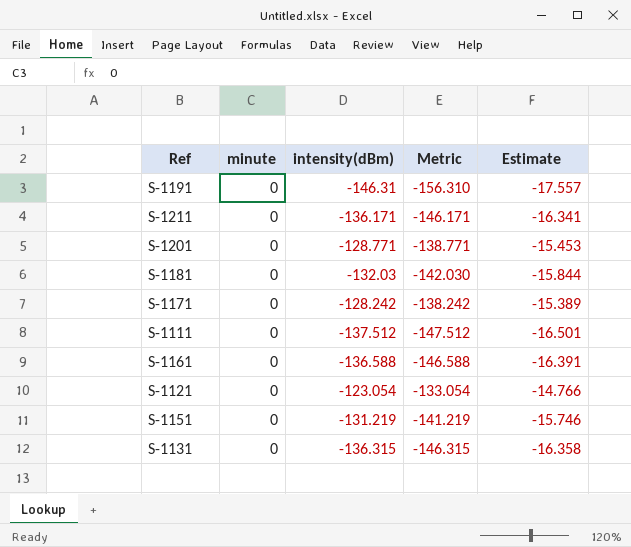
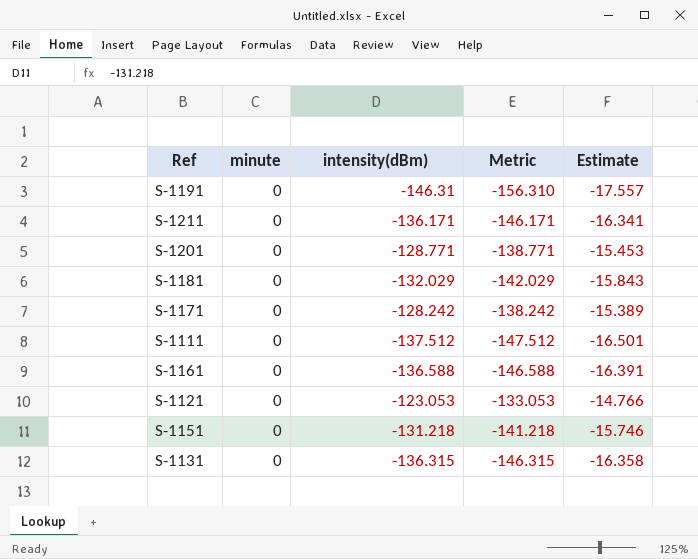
S-1181 | intensity(dBm): -132.03 -> -132.029
S-1181 | Metric: -142.030 -> -142.029
S-1181 | Estimate: -15.844 -> -15.843
S-1121 | intensity(dBm): -123.054 -> -123.053
S-1121 | Metric: -133.054 -> -133.053
S-1151 | intensity(dBm): -131.219 -> -131.218
S-1151 | Metric: -141.219 -> -141.218

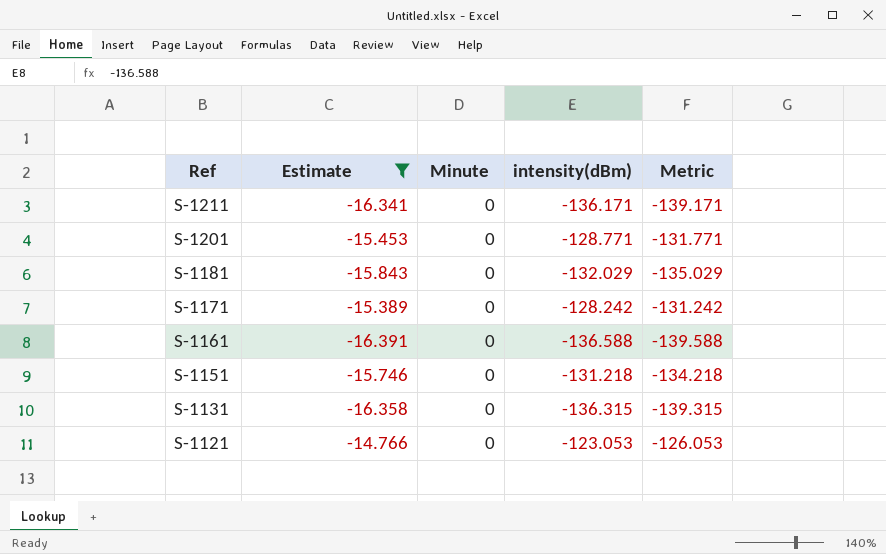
filter: none -> Estimate >= -16.391
row order: none -> Ref descending
column Estimate | position: 5 -> 2
column name: minute -> Minute
column Metric | formula: [intensity(dBm)] - 10 -> [intensity(dBm)] - 3

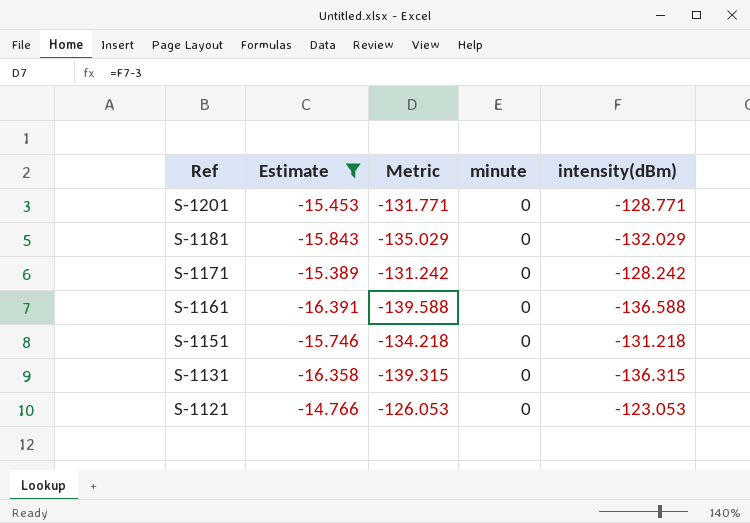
column Metric | position: 5 -> 3
column name: Minute -> minute
row S-1211: -16.341 | 0 | -136.171 | -139.171 -> none

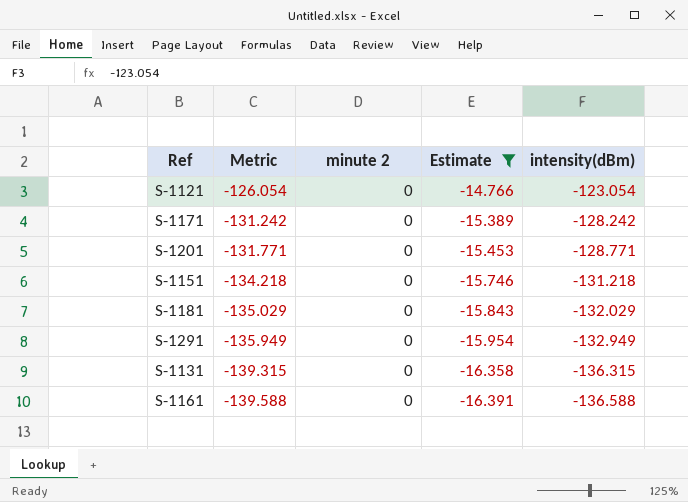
row order: Ref descending -> Metric descending
column name: minute -> minute 2
column Estimate | position: 2 -> 4
S-1121 | Metric: -126.053 -> -126.054
S-1121 | intensity(dBm): -123.053 -> -123.054
row S-1291: none -> -135.949 | 0 | -15.954 | -132.949

